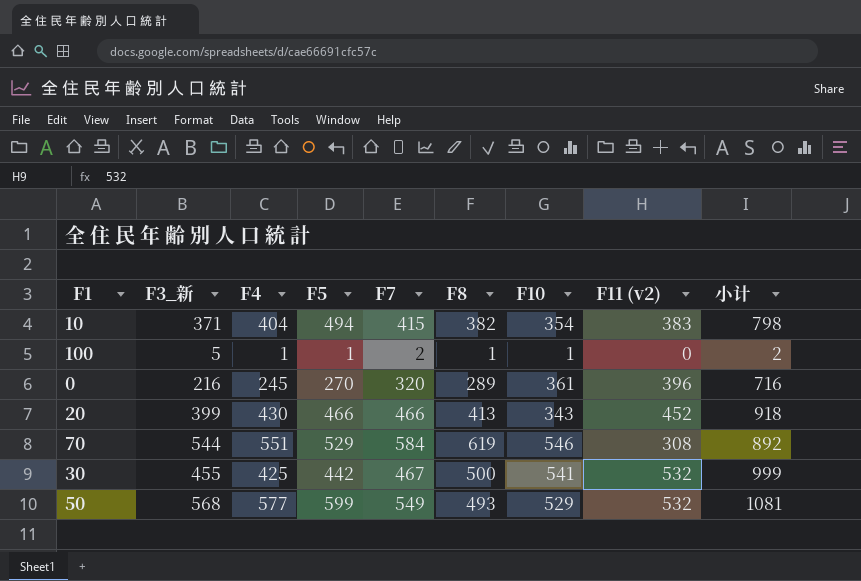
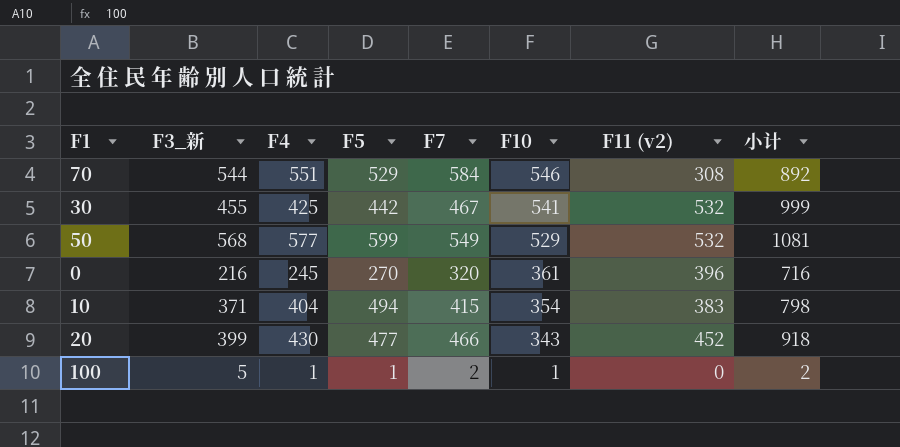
row order: none -> F10 descending
column F8 | position: 6 -> none
20 | F5: 466 -> 477

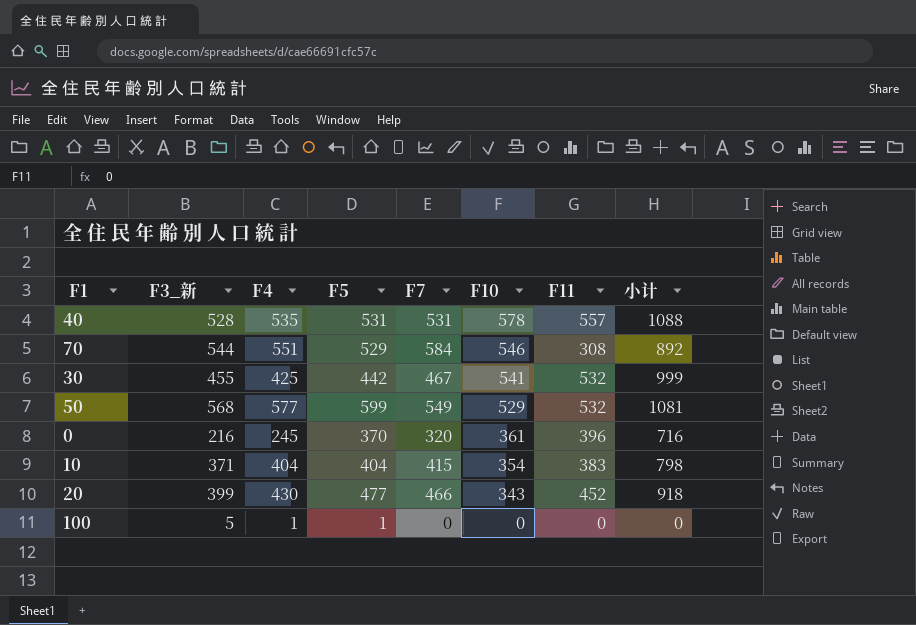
column name: F11 (v2) -> F11
row 40: none -> 528 | 535 | 531 | 531 | 578 | 557 | 1088
0 | F5: 270 -> 370
10 | F5: 494 -> 404
100 | F7: 2 -> 0
100 | F10: 1 -> 0
100 | 小计: 2 -> 0

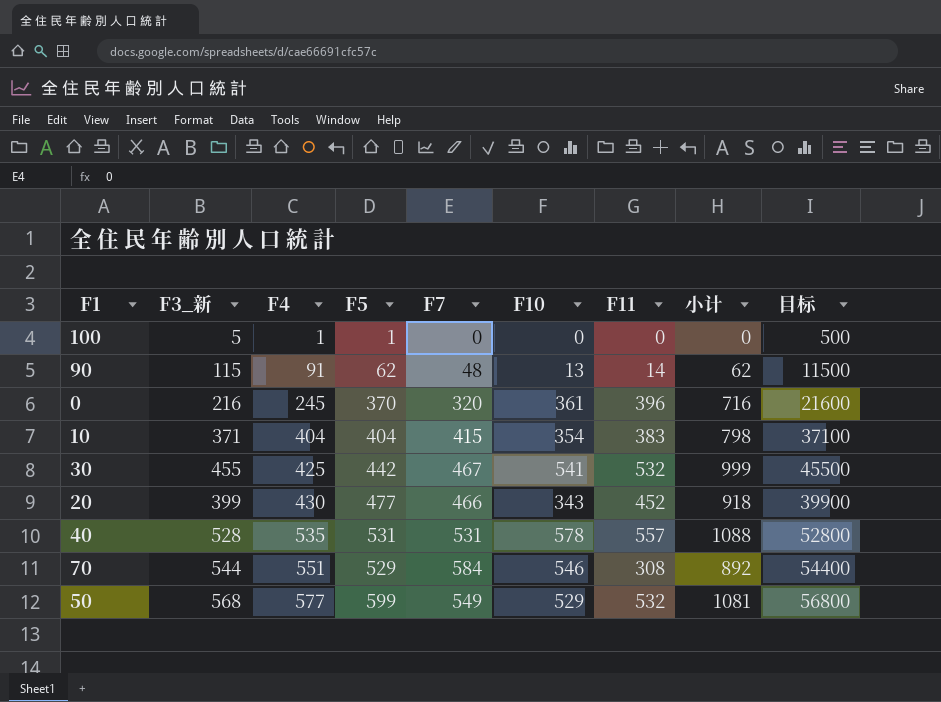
row order: F10 descending -> F4 ascending
column 目标 | formula: none -> [F3_新] * 100
row 90: none -> 115 | 91 | 62 | 48 | 13 | 14 | 62 | 11500

